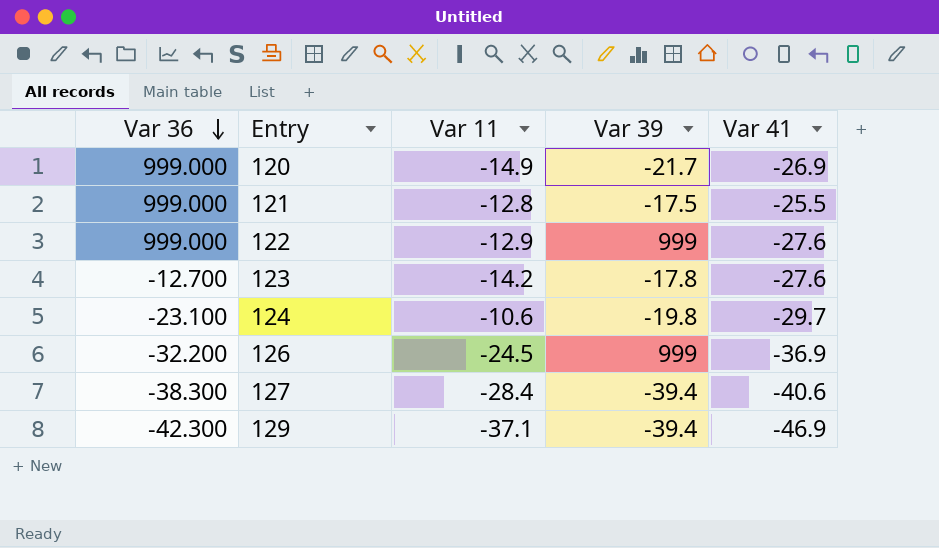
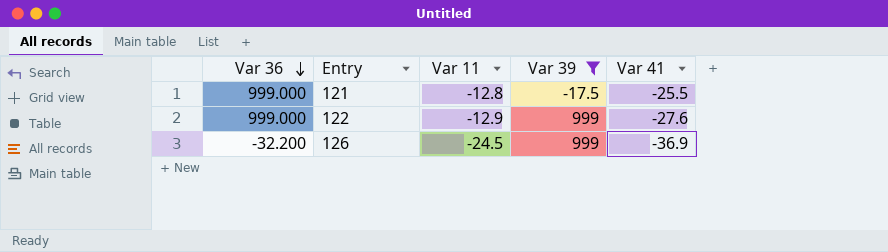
filter: none -> Var 39 >= -17.5

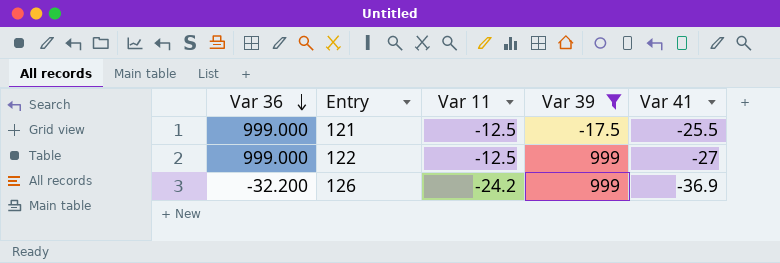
121 | Var 11: -12.8 -> -12.5
122 | Var 11: -12.9 -> -12.5
122 | Var 41: -27.6 -> -27
126 | Var 11: -24.5 -> -24.2

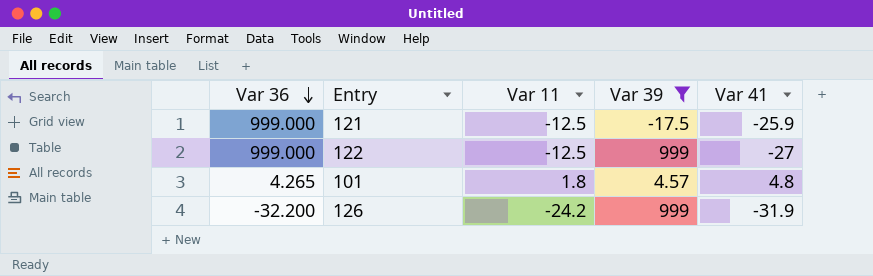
121 | Var 41: -25.5 -> -25.9
row 101: none -> 4.265 | 1.8 | 4.57 | 4.8
126 | Var 41: -36.9 -> -31.9

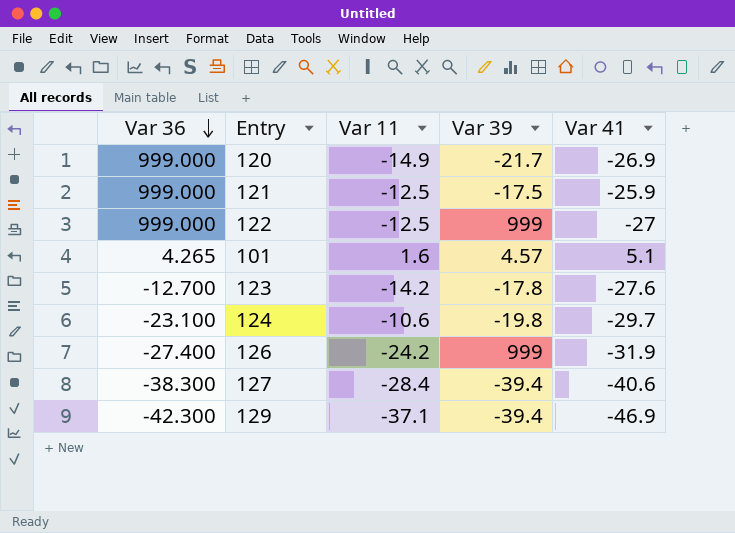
filter: Var 39 >= -17.5 -> none
101 | Var 11: 1.8 -> 1.6
101 | Var 41: 4.8 -> 5.1
126 | Var 36: -32.200 -> -27.400

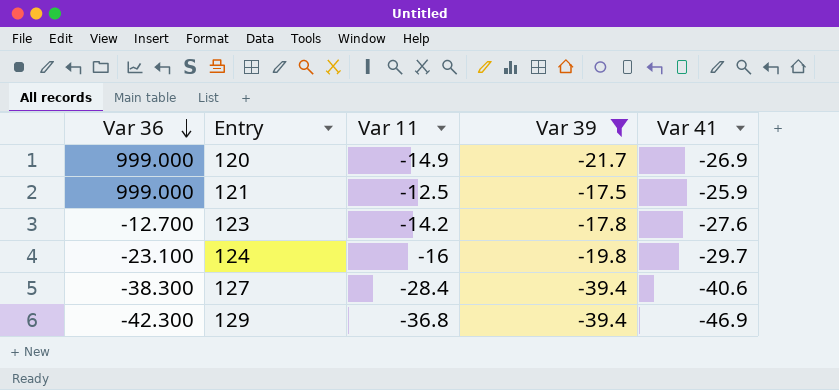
filter: none -> Var 39 <= -17.5
124 | Var 11: -10.6 -> -16
129 | Var 11: -37.1 -> -36.8

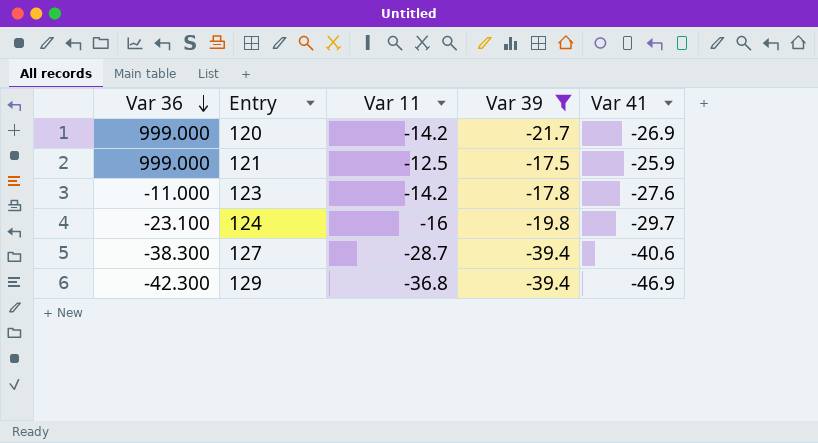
120 | Var 11: -14.9 -> -14.2
123 | Var 36: -12.700 -> -11.000
127 | Var 11: -28.4 -> -28.7

